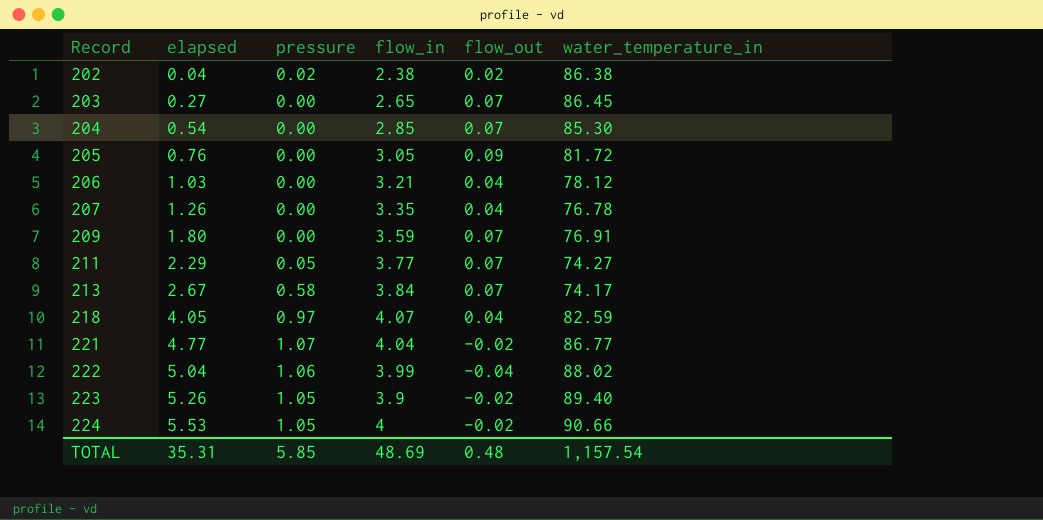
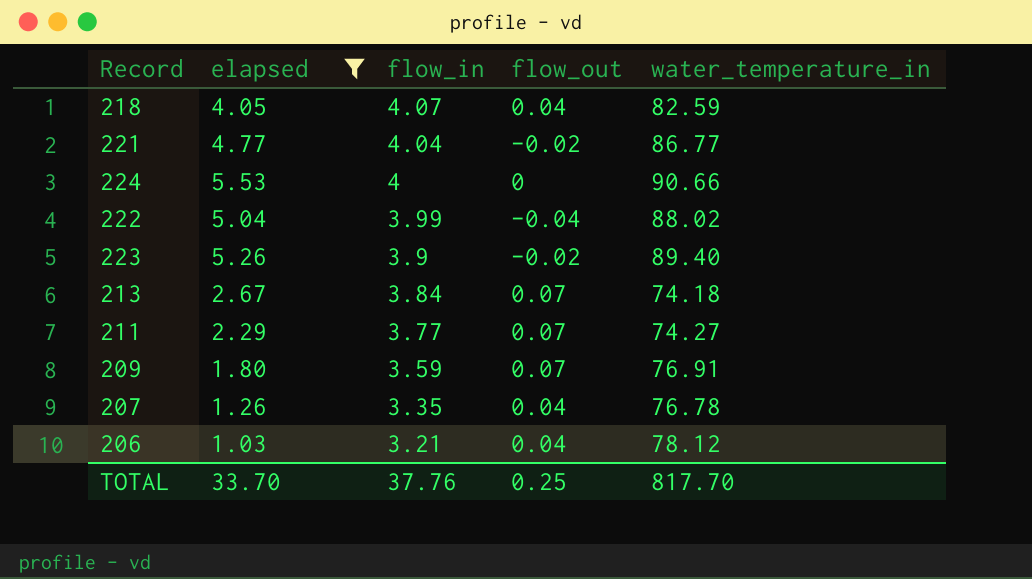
filter: none -> elapsed >= 1.03
row order: Record ascending -> flow_in descending
column pressure | position: 3 -> none
224 | flow_out: -0.02 -> 0
213 | water_temperature_in: 74.17 -> 74.18
TOTAL | elapsed: 35.31 -> 33.70
TOTAL | flow_in: 48.69 -> 37.76
TOTAL | flow_out: 0.48 -> 0.25
TOTAL | water_temperature_in: 1,157.54 -> 817.70

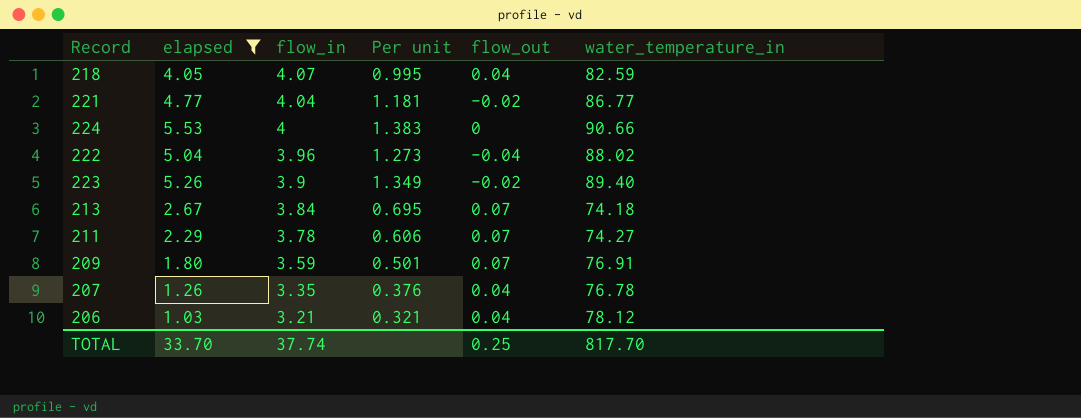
column Per unit | formula: none -> [elapsed] / [flow_in]
222 | flow_in: 3.99 -> 3.96
211 | flow_in: 3.77 -> 3.78
TOTAL | flow_in: 37.76 -> 37.74

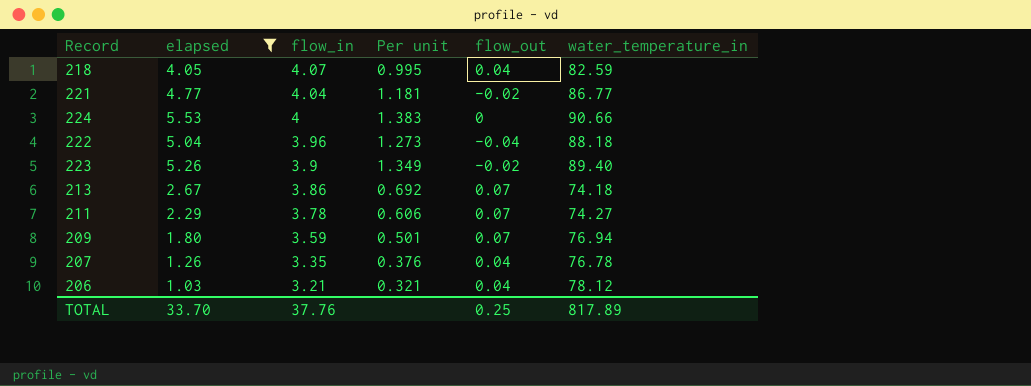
222 | water_temperature_in: 88.02 -> 88.18
213 | flow_in: 3.84 -> 3.86
213 | Per unit: 0.695 -> 0.692
209 | water_temperature_in: 76.91 -> 76.94
TOTAL | flow_in: 37.74 -> 37.76
TOTAL | water_temperature_in: 817.70 -> 817.89

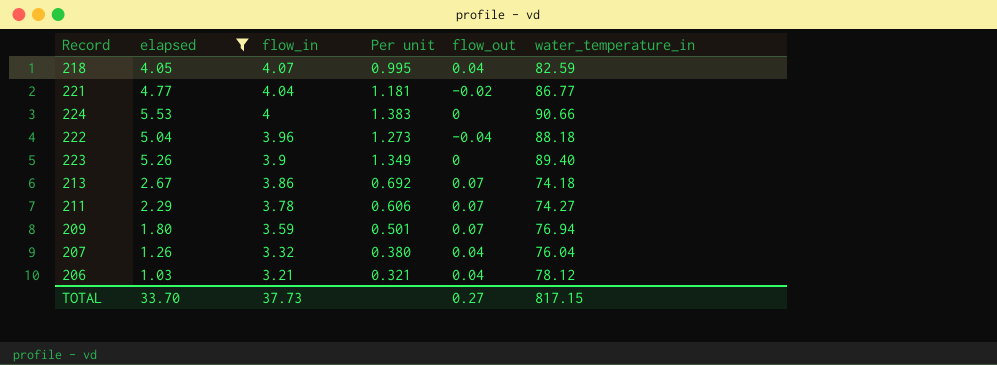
223 | flow_out: -0.02 -> 0
207 | flow_in: 3.35 -> 3.32
207 | Per unit: 0.376 -> 0.380
207 | water_temperature_in: 76.78 -> 76.04
TOTAL | flow_in: 37.76 -> 37.73
TOTAL | flow_out: 0.25 -> 0.27
TOTAL | water_temperature_in: 817.89 -> 817.15

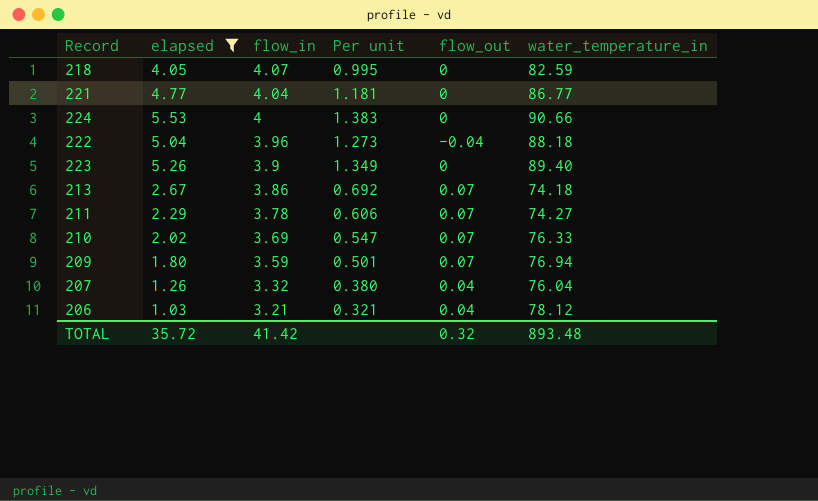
218 | flow_out: 0.04 -> 0
221 | flow_out: -0.02 -> 0
row 210: none -> 2.02 | 3.69 | 0.547 | 0.07 | 76.33
TOTAL | elapsed: 33.70 -> 35.72
TOTAL | flow_in: 37.73 -> 41.42
TOTAL | flow_out: 0.27 -> 0.32
TOTAL | water_temperature_in: 817.15 -> 893.48

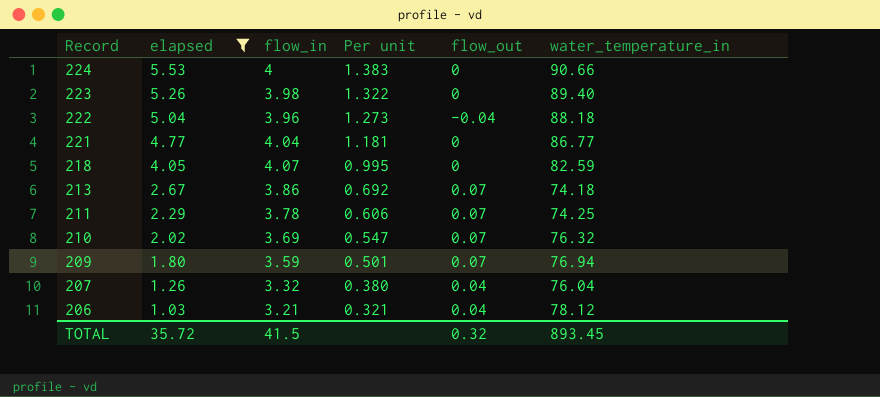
row order: flow_in descending -> Record descending
223 | flow_in: 3.9 -> 3.98
223 | Per unit: 1.349 -> 1.322
211 | water_temperature_in: 74.27 -> 74.25
210 | water_temperature_in: 76.33 -> 76.32
TOTAL | flow_in: 41.42 -> 41.5
TOTAL | water_temperature_in: 893.48 -> 893.45

